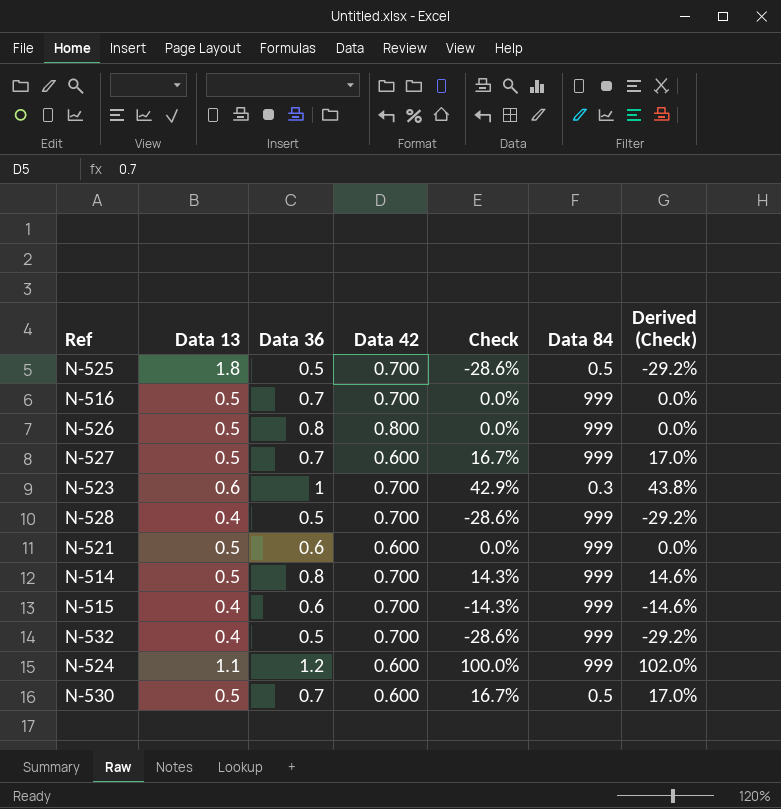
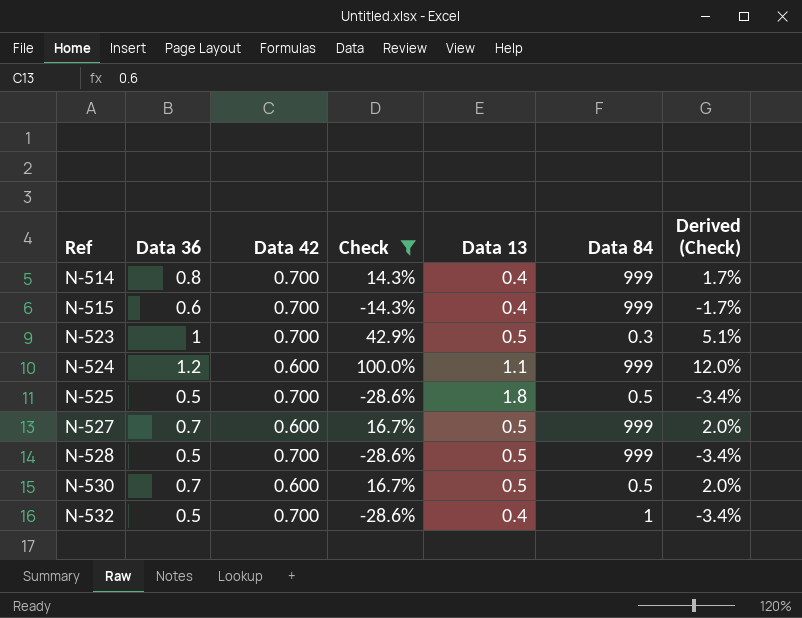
filter: none -> Check != 0.0%
row order: none -> Ref ascending
column Data 13 | position: 2 -> 5
column Derived (Check) | formula: [Check] * 1.02 -> [Check] * 0.12
N-514 | Data 13: 0.5 -> 0.4
N-523 | Data 13: 0.6 -> 0.5
N-528 | Data 13: 0.4 -> 0.5
N-532 | Data 84: 999 -> 1

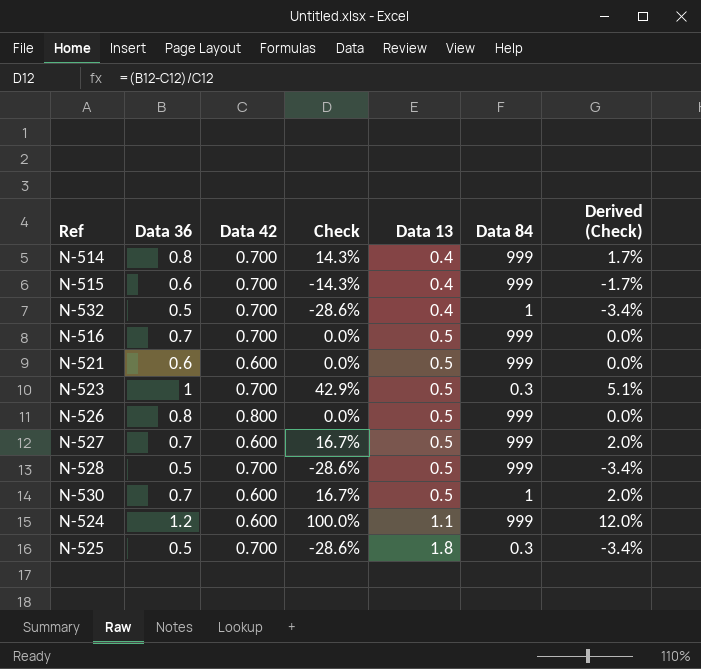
filter: Check != 0.0% -> none
row order: Ref ascending -> Data 13 ascending
N-530 | Data 84: 0.5 -> 1
N-525 | Data 84: 0.5 -> 0.3

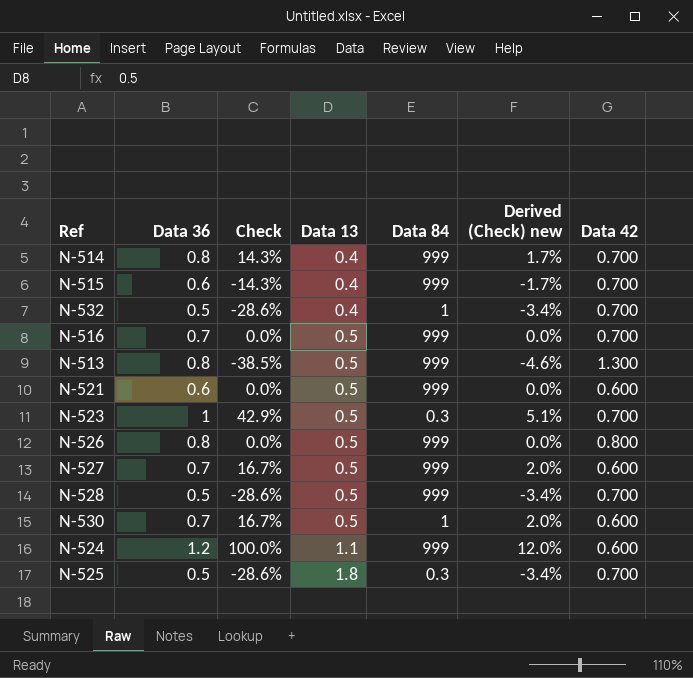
column name: Derived (Check) -> Derived (Check) new
column Data 42 | position: 3 -> 7
row N-513: none -> 0.8 | -38.5% | 0.5 | 999 | -4.6% | 1.300

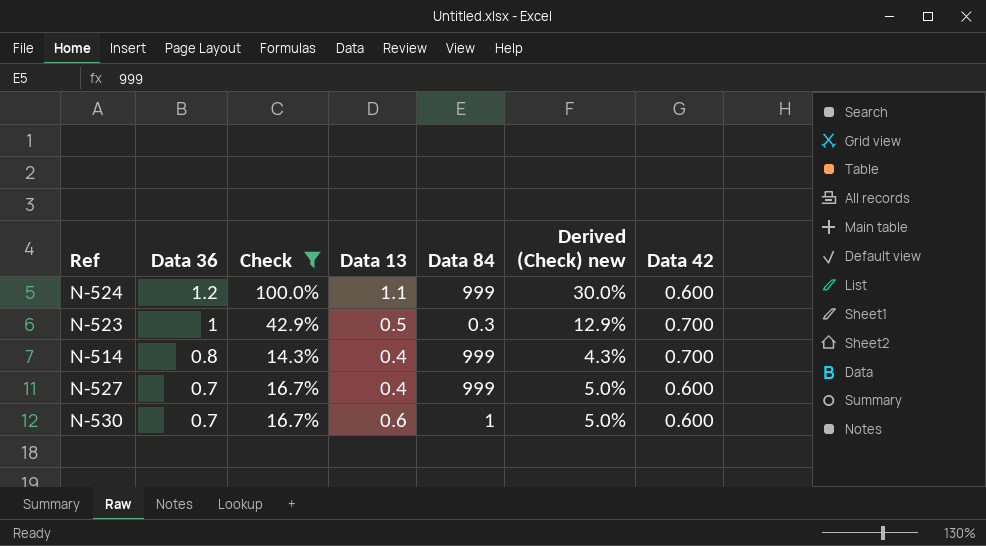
filter: none -> Check >= 14.3%
row order: Data 13 ascending -> Data 36 descending
column Derived (Check) new | formula: [Check] * 0.12 -> [Check] * 0.3
N-527 | Data 13: 0.5 -> 0.4
N-530 | Data 13: 0.5 -> 0.6

